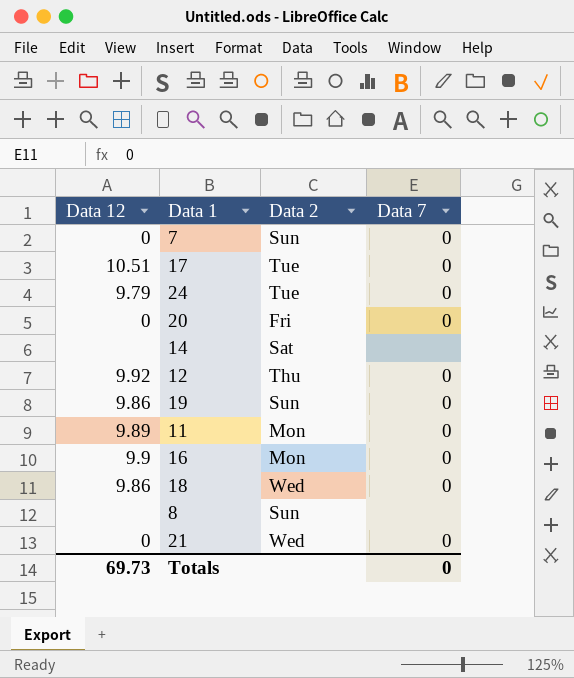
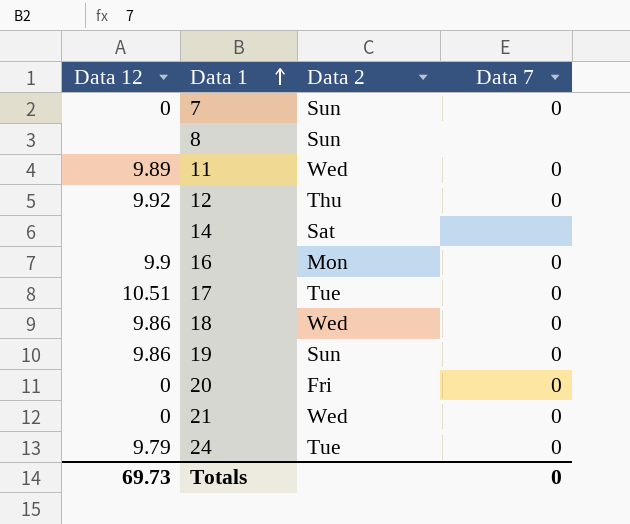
row order: none -> Data 1 ascending
11 | Data 2: Mon -> Wed

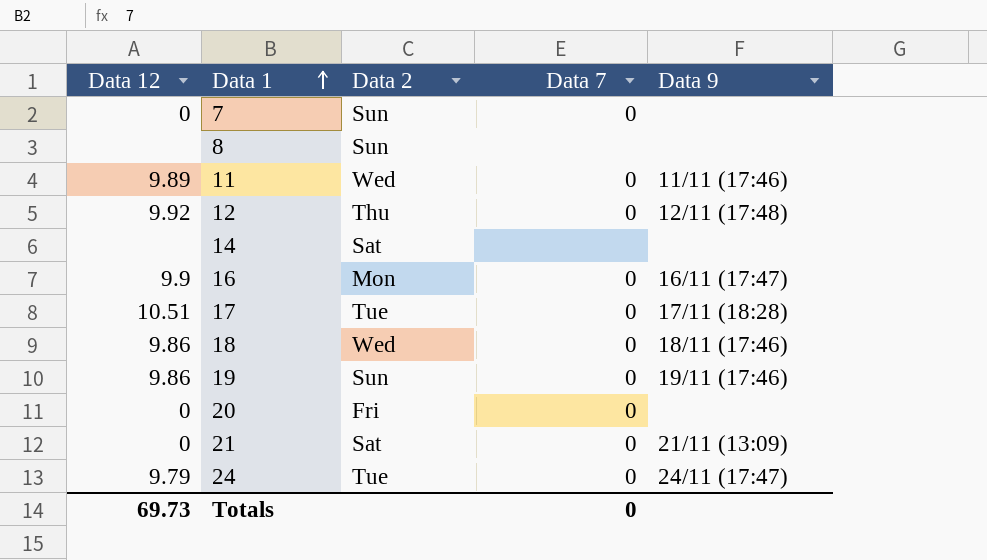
column Data 9 | position: none -> 5
21 | Data 2: Wed -> Sat

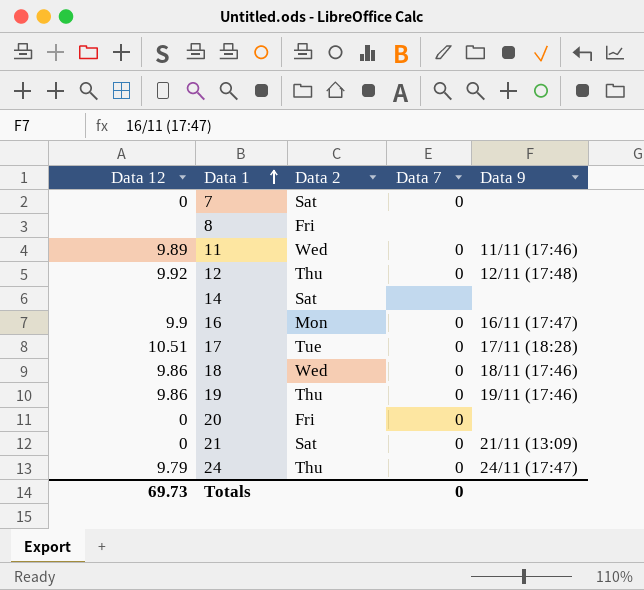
7 | Data 2: Sun -> Sat
8 | Data 2: Sun -> Fri
19 | Data 2: Sun -> Thu
24 | Data 2: Tue -> Thu

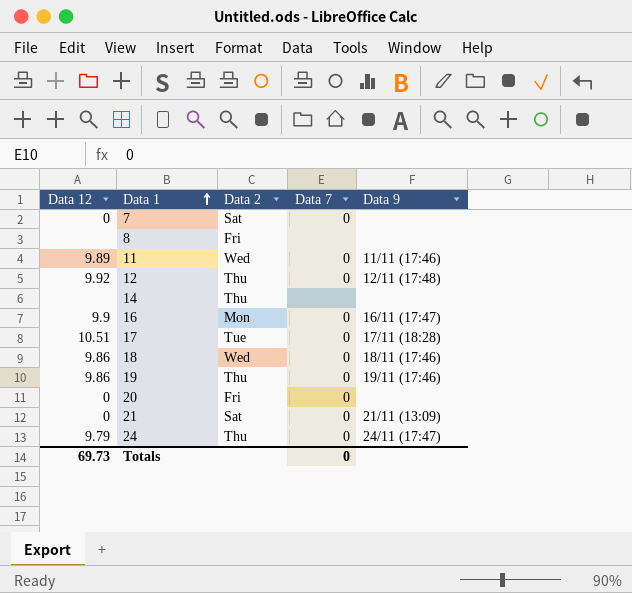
14 | Data 2: Sat -> Thu

